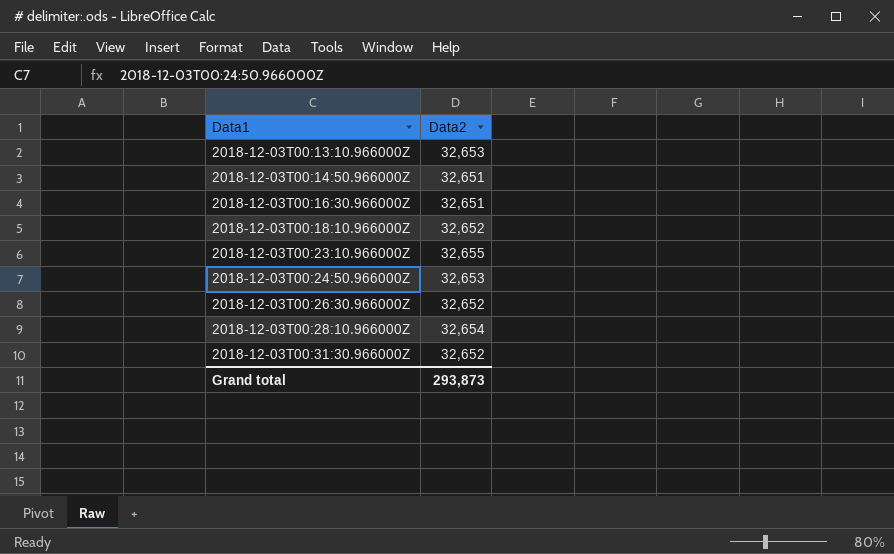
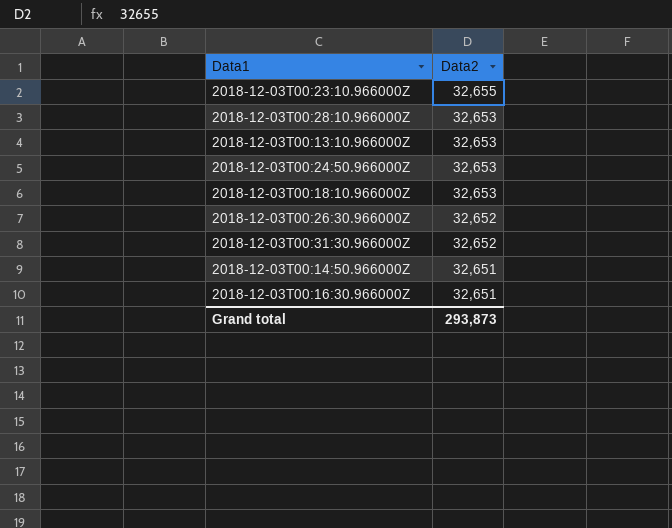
row order: Data1 ascending -> Data2 descending
2018-12-03T00:28:10.966000Z | Data2: 32,654 -> 32,653
2018-12-03T00:18:10.966000Z | Data2: 32,652 -> 32,653

